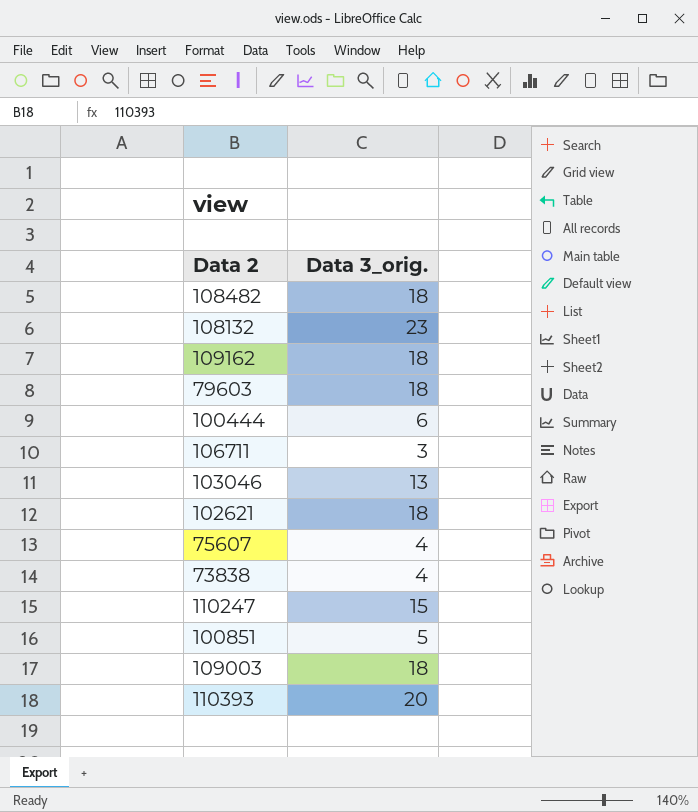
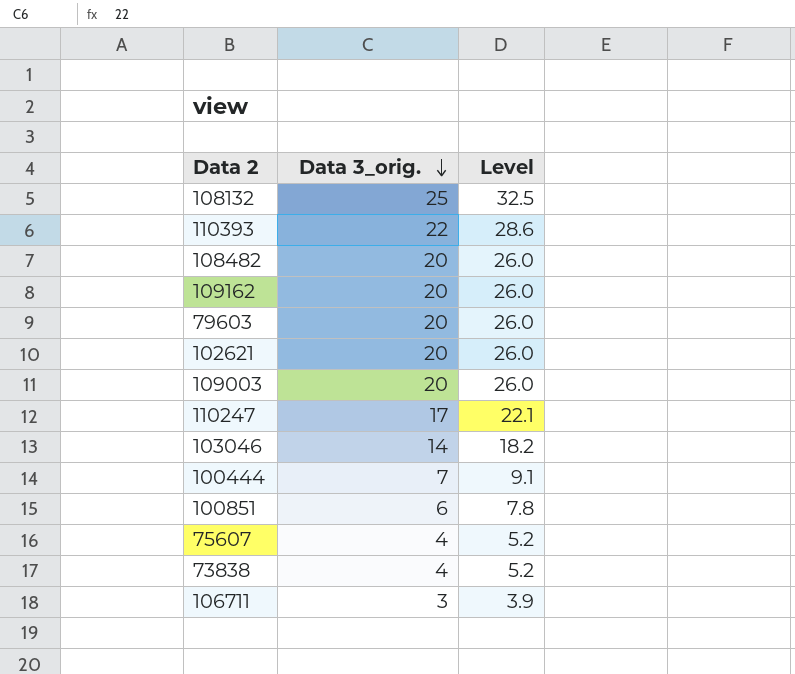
row order: none -> Data 3_orig. descending
column Level | formula: none -> [Data 3_orig.] * 1.3
108132 | Data 3_orig.: 23 -> 25
110393 | Data 3_orig.: 20 -> 22
108482 | Data 3_orig.: 18 -> 20
109162 | Data 3_orig.: 18 -> 20
79603 | Data 3_orig.: 18 -> 20
102621 | Data 3_orig.: 18 -> 20
109003 | Data 3_orig.: 18 -> 20
110247 | Data 3_orig.: 15 -> 17
103046 | Data 3_orig.: 13 -> 14
100444 | Data 3_orig.: 6 -> 7
100851 | Data 3_orig.: 5 -> 6

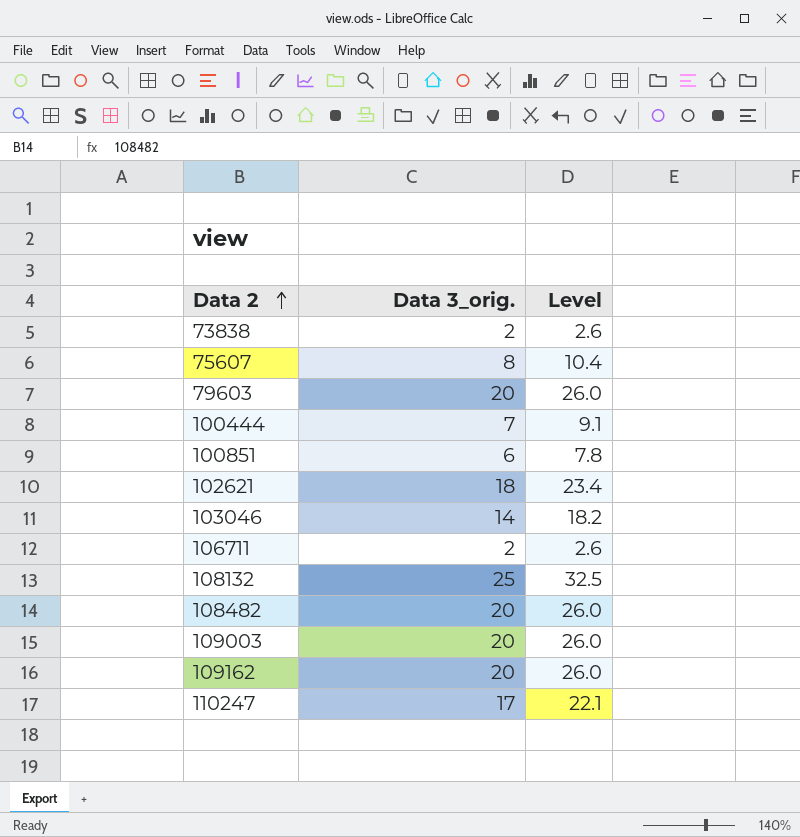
row order: Data 3_orig. descending -> Data 2 ascending
row 110393: 22 | 28.6 -> none
73838 | Data 3_orig.: 4 -> 2
73838 | Level: 5.2 -> 2.6
75607 | Data 3_orig.: 4 -> 8
75607 | Level: 5.2 -> 10.4
102621 | Data 3_orig.: 20 -> 18
102621 | Level: 26.0 -> 23.4
106711 | Data 3_orig.: 3 -> 2
106711 | Level: 3.9 -> 2.6

